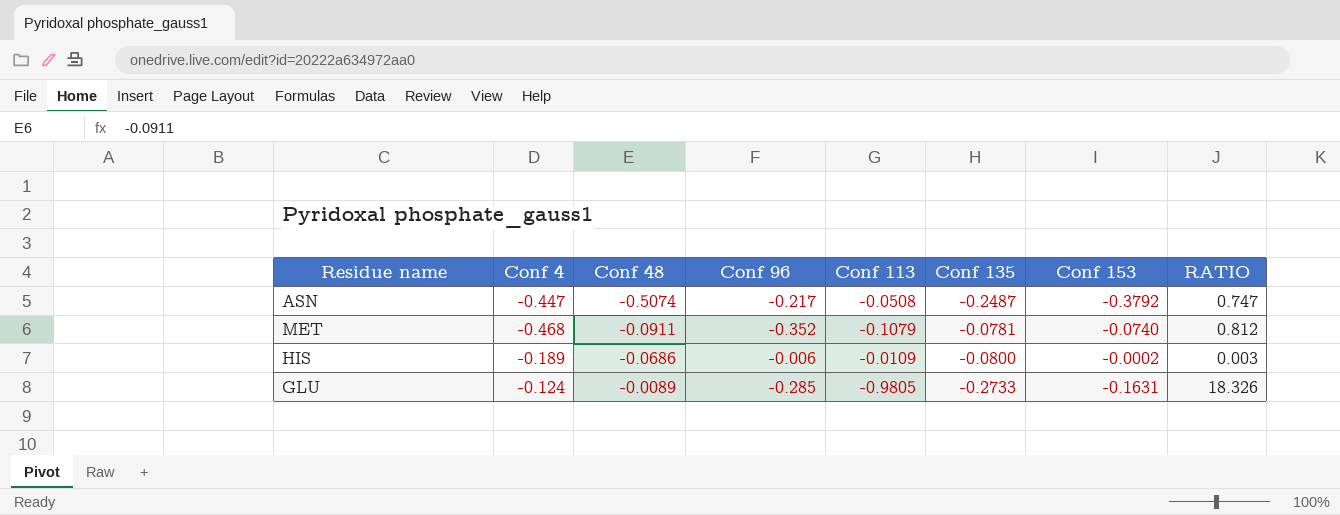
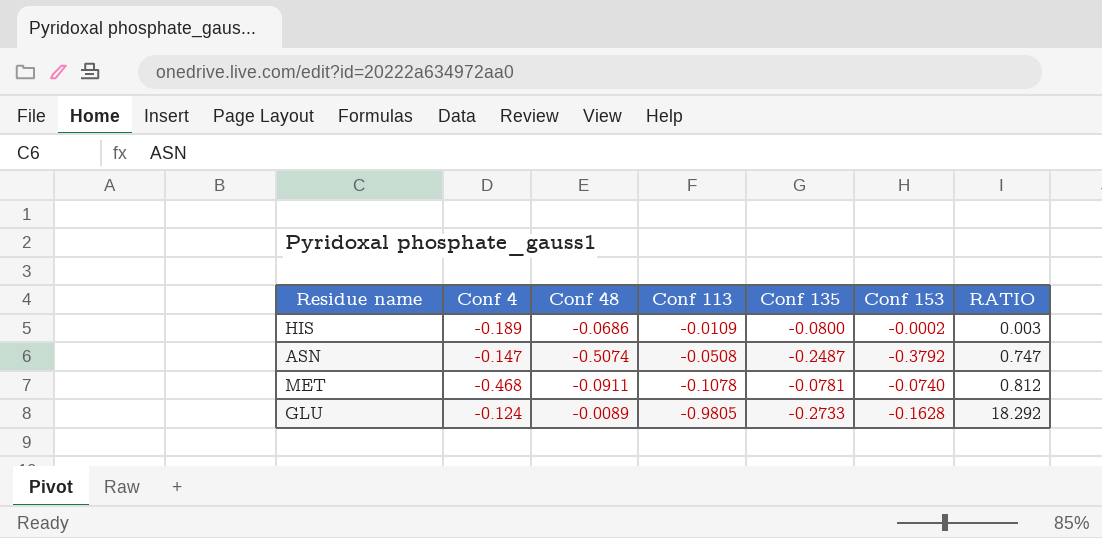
row order: Conf 48 ascending -> Conf 113 descending
column Conf 96 | position: 4 -> none
ASN | Conf 4: -0.447 -> -0.147
MET | Conf 113: -0.1079 -> -0.1078
GLU | Conf 153: -0.1631 -> -0.1628
GLU | RATIO: 18.326 -> 18.292

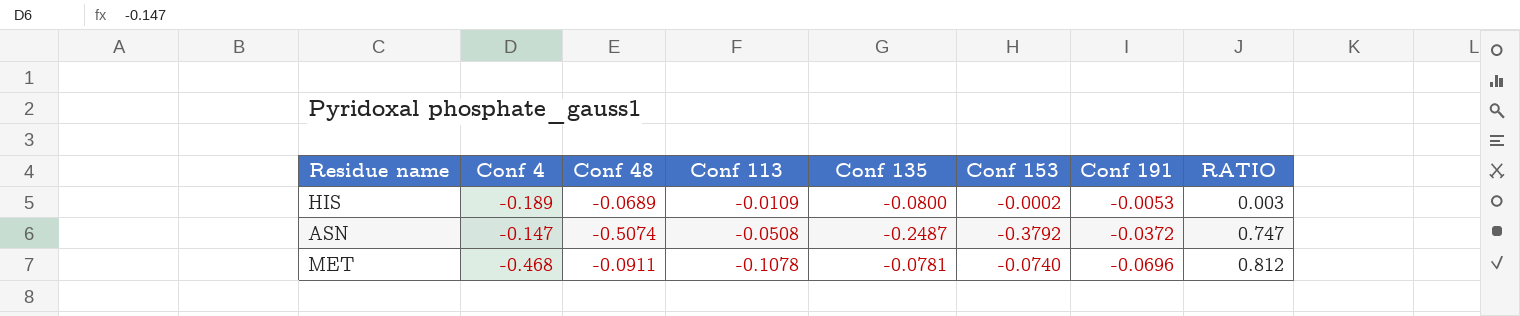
column Conf 191 | position: none -> 7
row GLU: -0.124 | -0.0089 | -0.9805 | -0.2733 | -0.1628 | 18.292 -> none
HIS | Conf 48: -0.0686 -> -0.0689

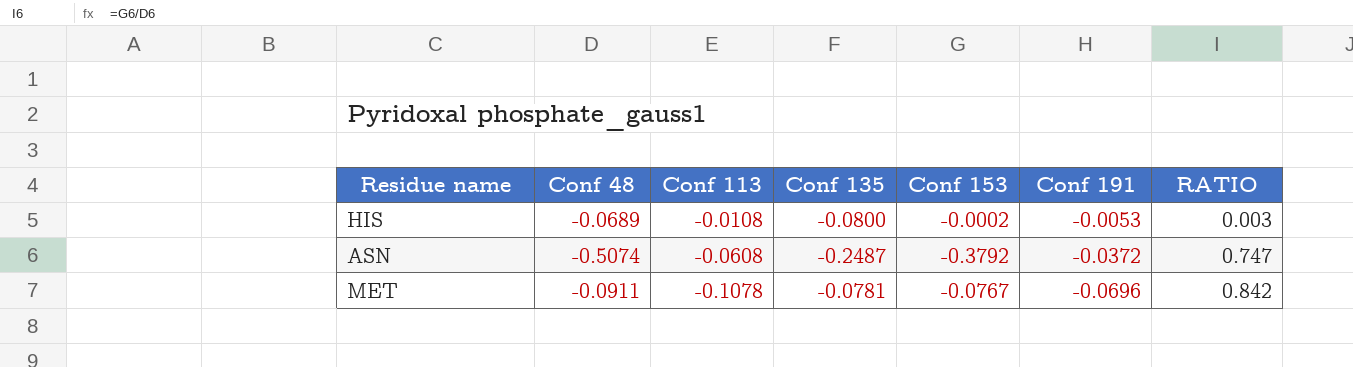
column Conf 4 | position: 2 -> none
HIS | Conf 113: -0.0109 -> -0.0108
ASN | Conf 113: -0.0508 -> -0.0608
MET | Conf 153: -0.0740 -> -0.0767
MET | RATIO: 0.812 -> 0.842

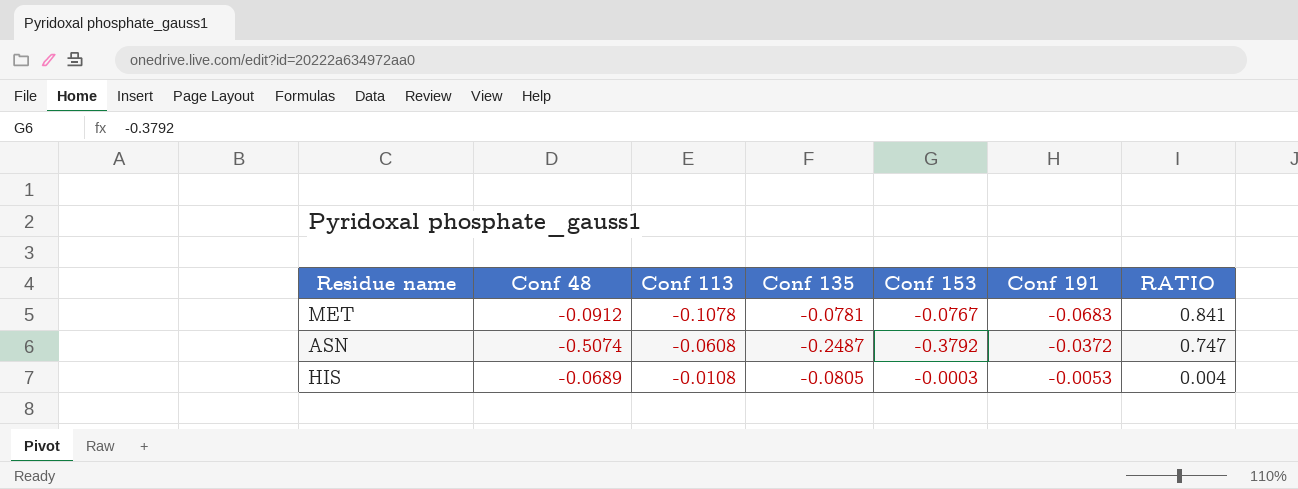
row order: Conf 113 descending -> Conf 113 ascending
MET | Conf 48: -0.0911 -> -0.0912
MET | Conf 191: -0.0696 -> -0.0683
MET | RATIO: 0.842 -> 0.841
HIS | Conf 135: -0.0800 -> -0.0805
HIS | Conf 153: -0.0002 -> -0.0003
HIS | RATIO: 0.003 -> 0.004

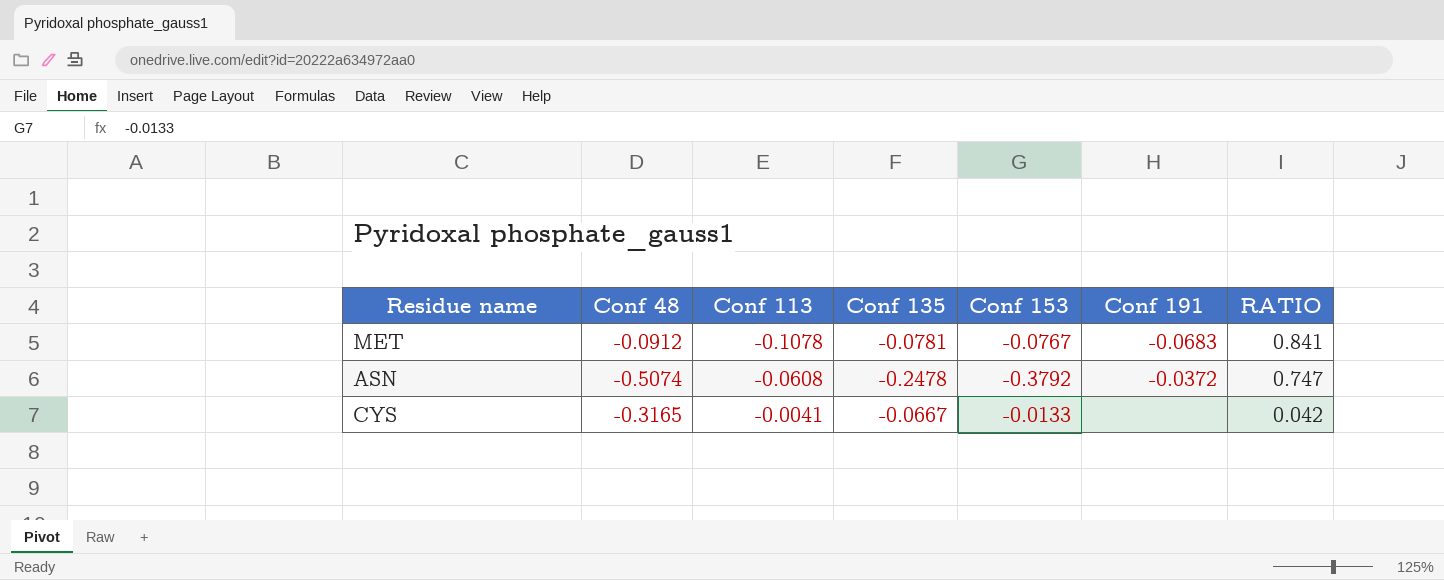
row HIS: -0.0689 | -0.0108 | -0.0805 | -0.0003 | -0.0053 | 0.004 -> none
ASN | Conf 135: -0.2487 -> -0.2478
row CYS: none -> -0.3165 | -0.0041 | -0.0667 | -0.0133 | none | 0.042

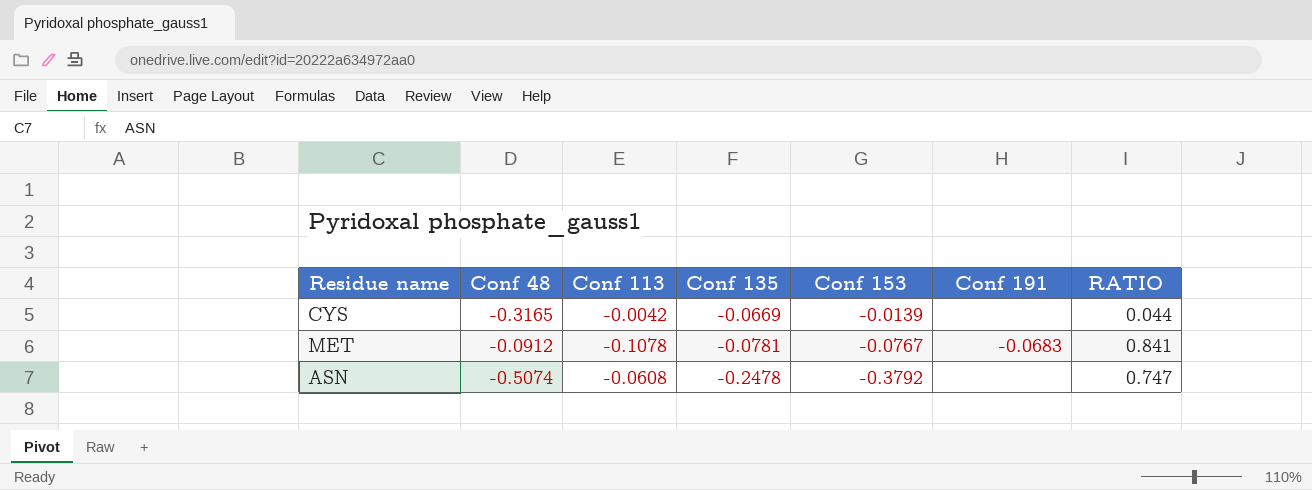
row order: Conf 113 ascending -> Conf 135 descending
CYS | Conf 113: -0.0041 -> -0.0042
CYS | Conf 135: -0.0667 -> -0.0669
CYS | Conf 153: -0.0133 -> -0.0139
CYS | RATIO: 0.042 -> 0.044
ASN | Conf 191: -0.0372 -> none

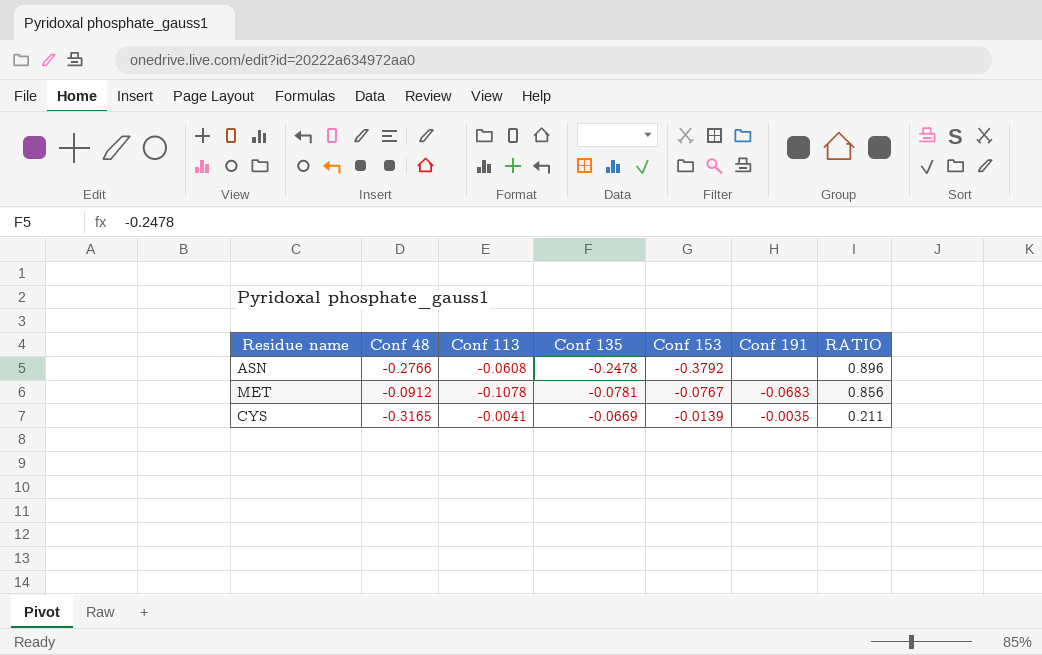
row order: Conf 135 descending -> Conf 135 ascending
column RATIO | formula: [Conf 153] / [Conf 48] -> [Conf 135] / [Conf 48]
ASN | Conf 48: -0.5074 -> -0.2766
CYS | Conf 113: -0.0042 -> -0.0041
CYS | Conf 191: none -> -0.0035

